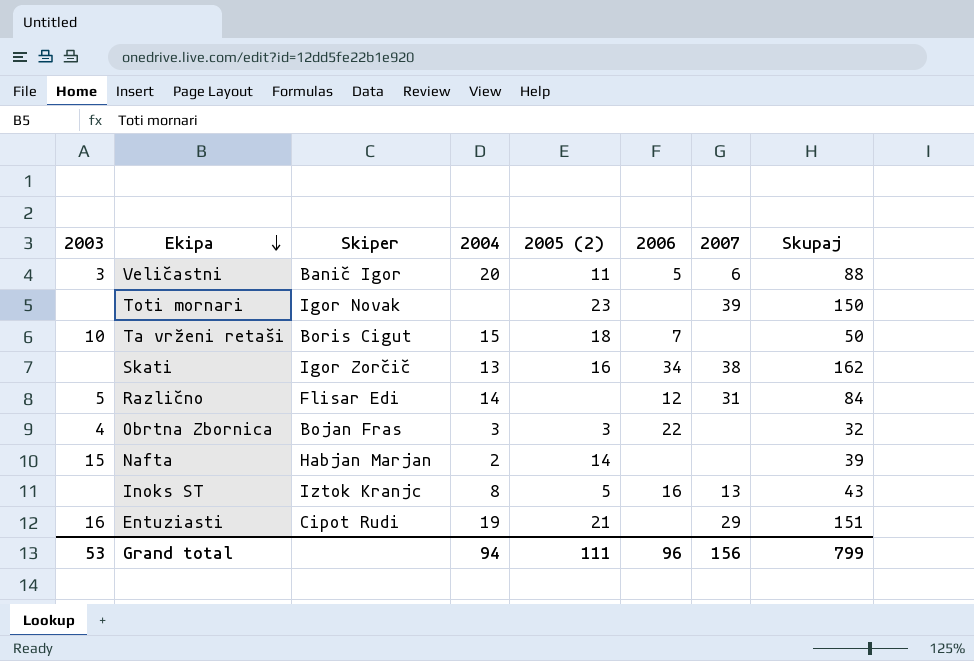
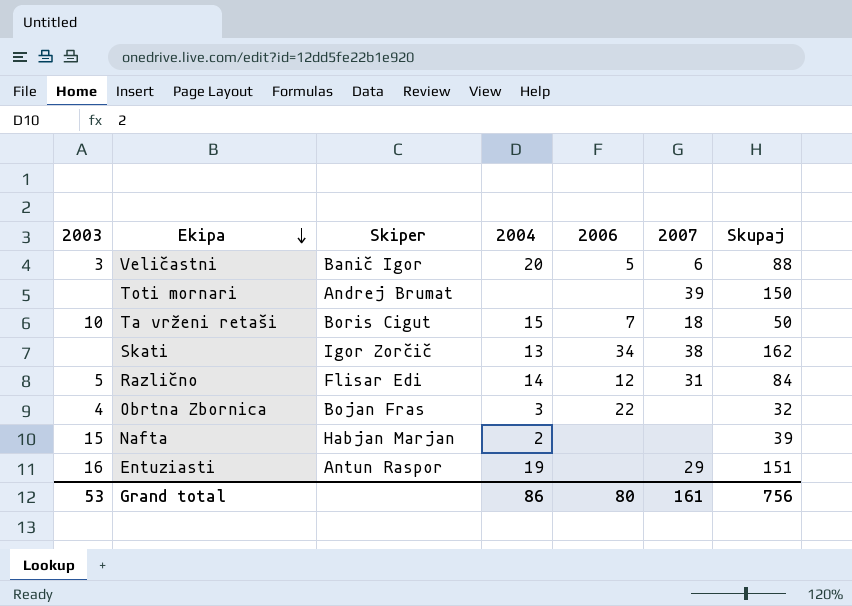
column 2005 (2) | position: 5 -> none
row Inoks ST: none | Iztok Kranjc | 8 | 5 | 16 | 13 | 43 -> none
Toti mornari | Skiper: Igor Novak -> Andrej Brumat
Ta vrženi retaši | 2007: none -> 18
Entuziasti | Skiper: Cipot Rudi -> Antun Raspor
Grand total | 2004: 94 -> 86
Grand total | 2006: 96 -> 80
Grand total | 2007: 156 -> 161
Grand total | Skupaj: 799 -> 756

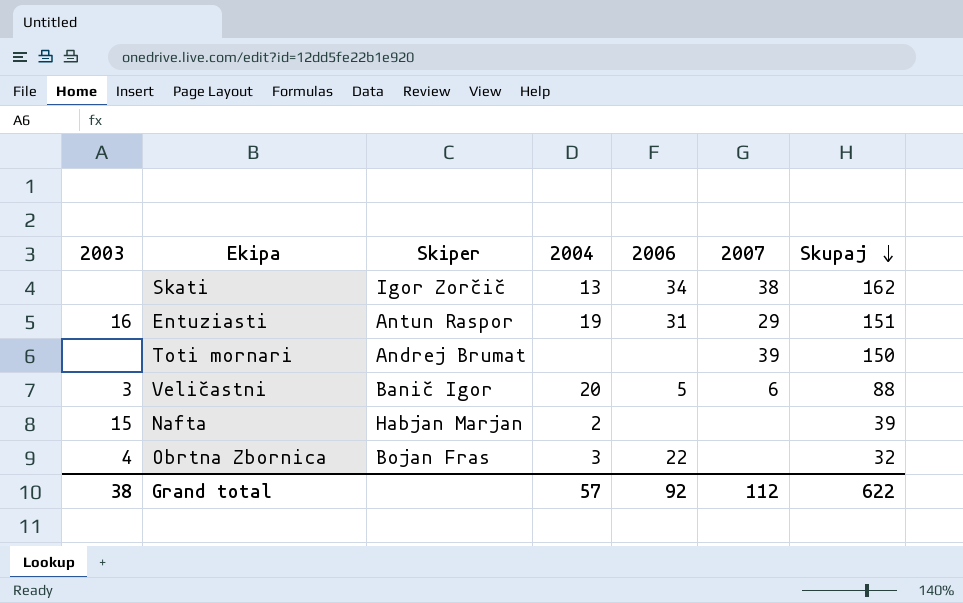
row order: Ekipa descending -> Skupaj descending
row Ta vrženi retaši: 10 | Boris Cigut | 15 | 7 | 18 | 50 -> none
row Različno: 5 | Flisar Edi | 14 | 12 | 31 | 84 -> none
Entuziasti | 2006: none -> 31
Grand total | 2003: 53 -> 38
Grand total | 2004: 86 -> 57
Grand total | 2006: 80 -> 92
Grand total | 2007: 161 -> 112
Grand total | Skupaj: 756 -> 622

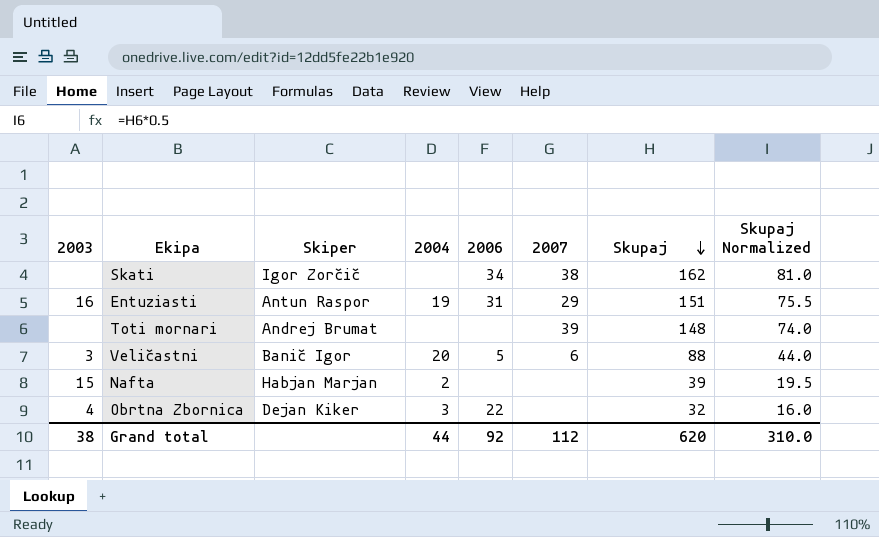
column Skupaj Normalized | formula: none -> [Skupaj] * 0.5
Skati | 2004: 13 -> none
Toti mornari | Skupaj: 150 -> 148
Obrtna Zbornica | Skiper: Bojan Fras -> Dejan Kiker
Grand total | 2004: 57 -> 44
Grand total | Skupaj: 622 -> 620

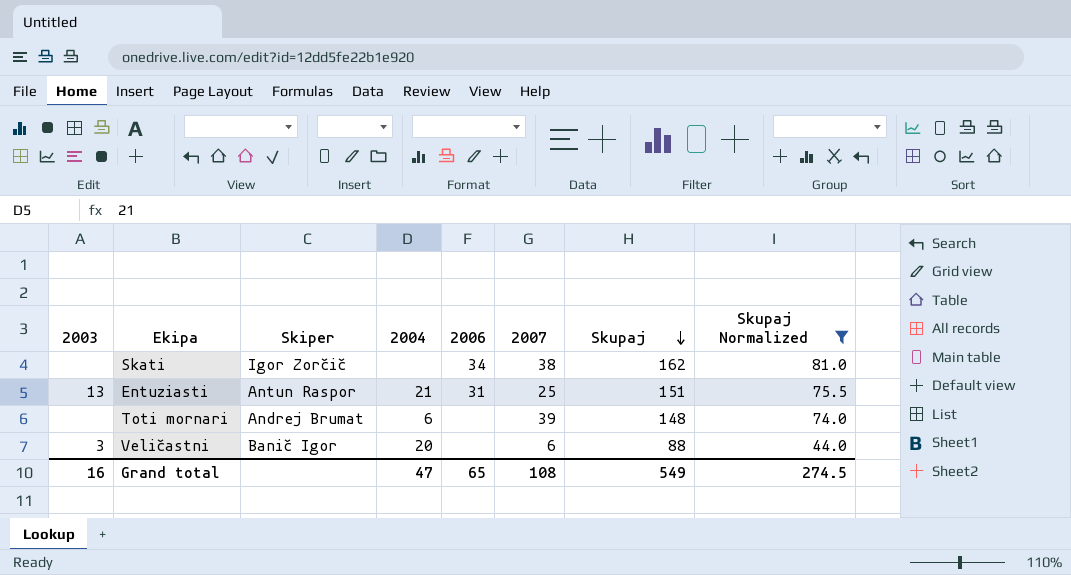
filter: none -> Skupaj Normalized >= 44.0
Entuziasti | 2003: 16 -> 13
Entuziasti | 2004: 19 -> 21
Entuziasti | 2007: 29 -> 25
Toti mornari | 2004: none -> 6
Veličastni | 2006: 5 -> none
Grand total | 2003: 38 -> 16
Grand total | 2004: 44 -> 47
Grand total | 2006: 92 -> 65
Grand total | 2007: 112 -> 108
Grand total | Skupaj: 620 -> 549
Grand total | Skupaj Normalized: 310.0 -> 274.5

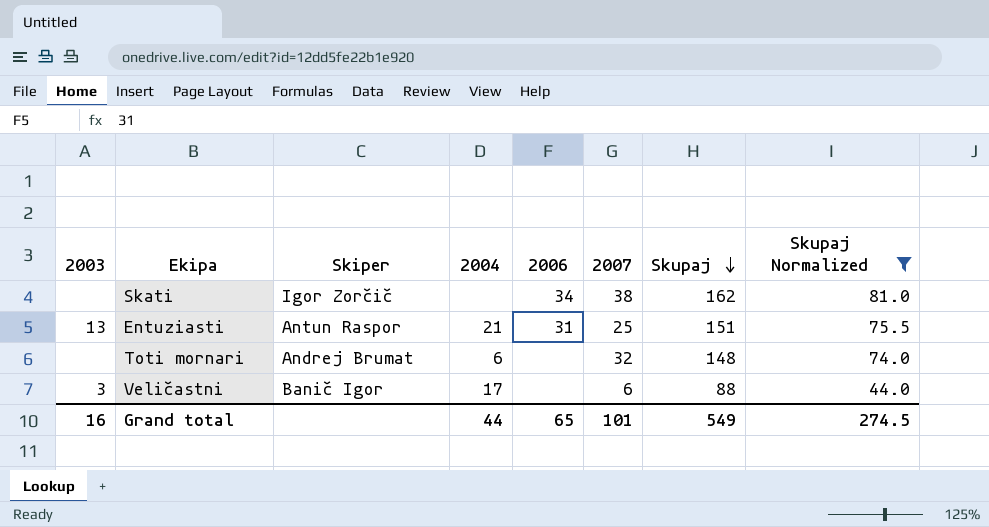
Toti mornari | 2007: 39 -> 32
Veličastni | 2004: 20 -> 17
Grand total | 2004: 47 -> 44
Grand total | 2007: 108 -> 101

